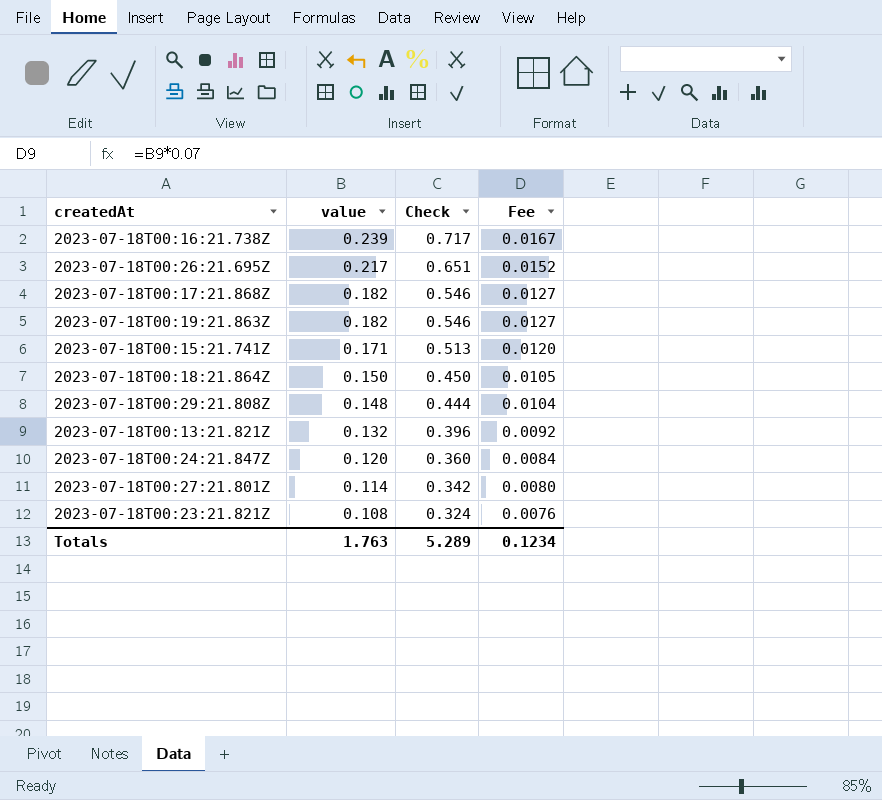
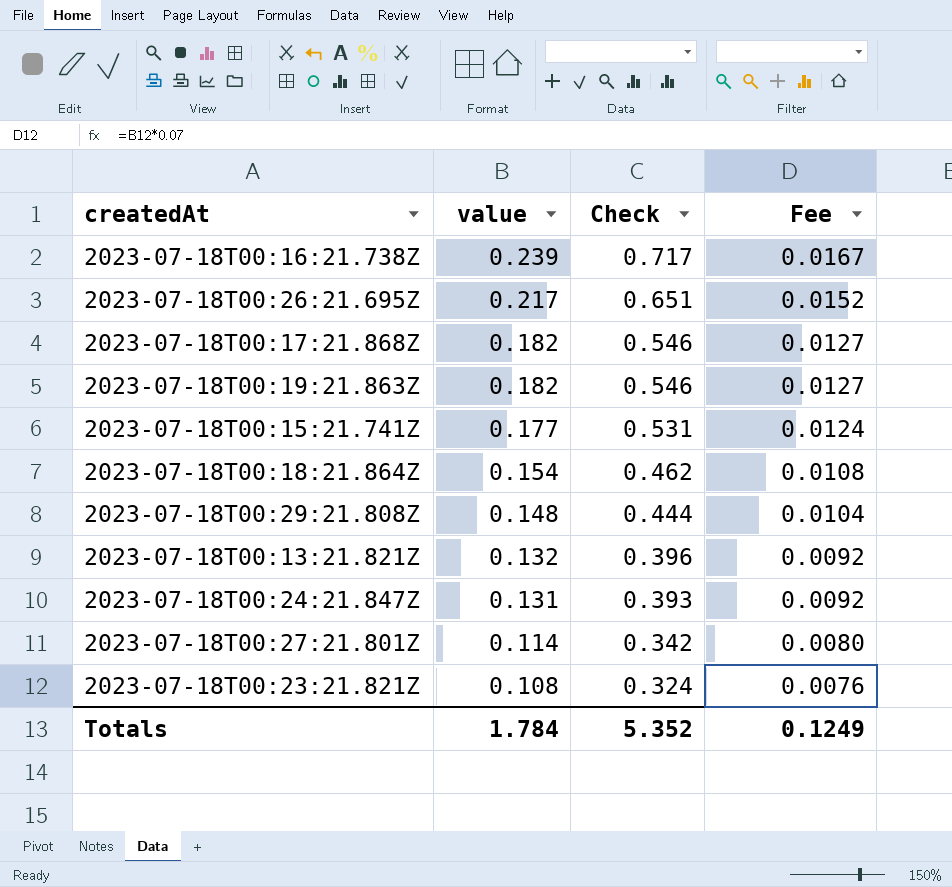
2023-07-18T00:15:21.741Z | value: 0.171 -> 0.177
2023-07-18T00:15:21.741Z | Check: 0.513 -> 0.531
2023-07-18T00:15:21.741Z | Fee: 0.0120 -> 0.0124
2023-07-18T00:18:21.864Z | value: 0.150 -> 0.154
2023-07-18T00:18:21.864Z | Check: 0.450 -> 0.462
2023-07-18T00:18:21.864Z | Fee: 0.0105 -> 0.0108
2023-07-18T00:24:21.847Z | value: 0.120 -> 0.131
2023-07-18T00:24:21.847Z | Check: 0.360 -> 0.393
2023-07-18T00:24:21.847Z | Fee: 0.0084 -> 0.0092
Totals | value: 1.763 -> 1.784
Totals | Check: 5.289 -> 5.352
Totals | Fee: 0.1234 -> 0.1249

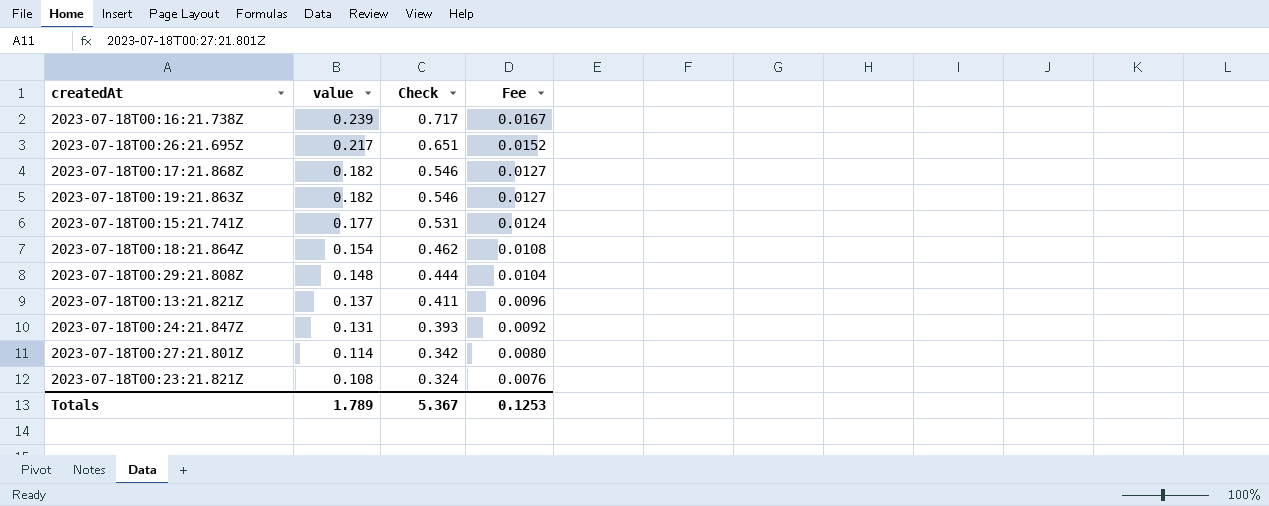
2023-07-18T00:13:21.821Z | value: 0.132 -> 0.137
2023-07-18T00:13:21.821Z | Check: 0.396 -> 0.411
2023-07-18T00:13:21.821Z | Fee: 0.0092 -> 0.0096
Totals | value: 1.784 -> 1.789
Totals | Check: 5.352 -> 5.367
Totals | Fee: 0.1249 -> 0.1253

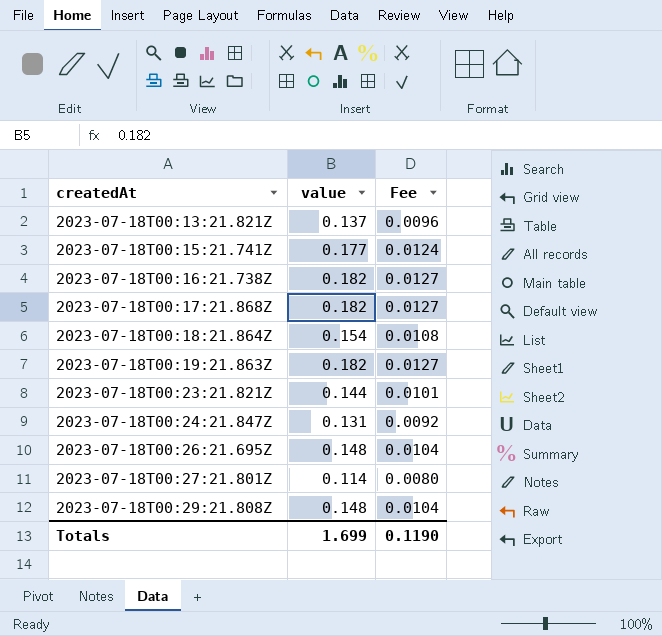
row order: value descending -> createdAt ascending
column Check | formula: [value] * 3 -> none
2023-07-18T00:16:21.738Z | value: 0.239 -> 0.182
2023-07-18T00:16:21.738Z | Fee: 0.0167 -> 0.0127
2023-07-18T00:23:21.821Z | value: 0.108 -> 0.144
2023-07-18T00:23:21.821Z | Fee: 0.0076 -> 0.0101
2023-07-18T00:26:21.695Z | value: 0.217 -> 0.148
2023-07-18T00:26:21.695Z | Fee: 0.0152 -> 0.0104
Totals | value: 1.789 -> 1.699
Totals | Fee: 0.1253 -> 0.1190

